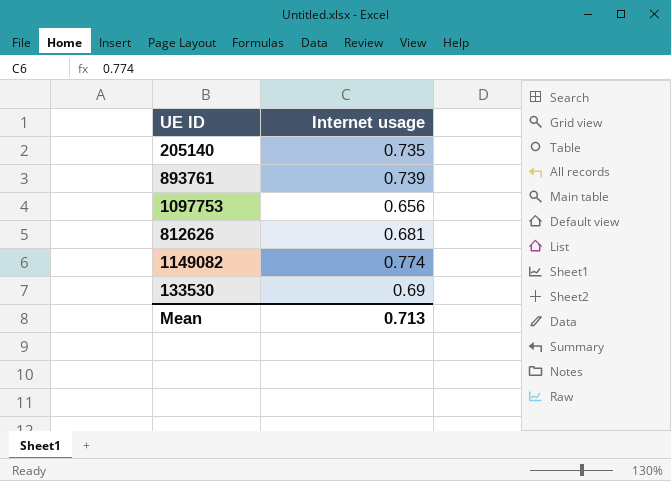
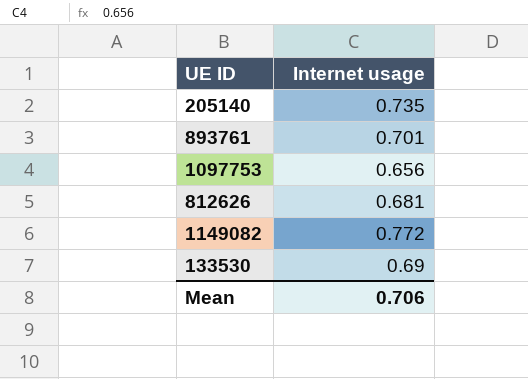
893761 | Internet usage: 0.739 -> 0.701
1149082 | Internet usage: 0.774 -> 0.772
Mean | Internet usage: 0.713 -> 0.706

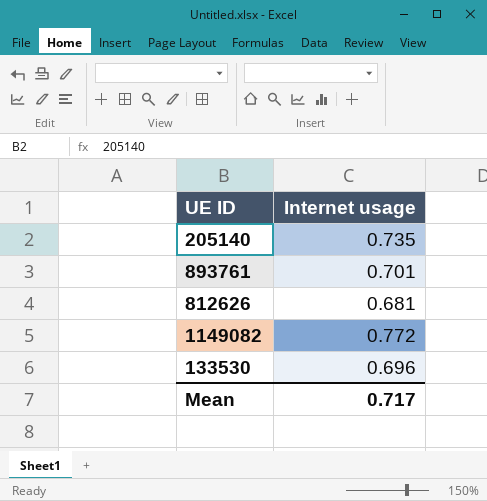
row 1097753: 0.656 -> none
133530 | Internet usage: 0.69 -> 0.696
Mean | Internet usage: 0.706 -> 0.717

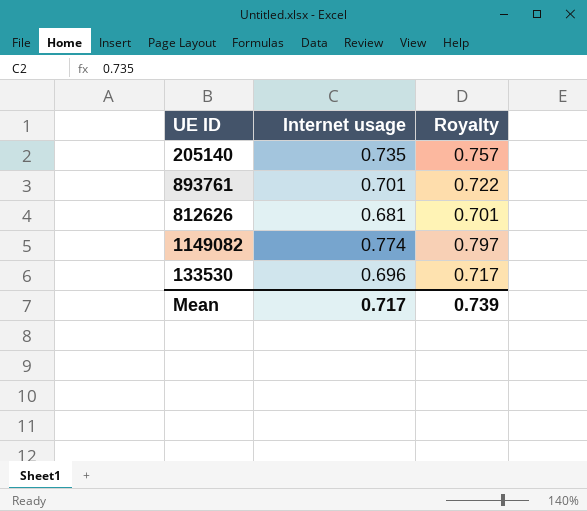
column Royalty | formula: none -> [Internet usage] * 1.03
1149082 | Internet usage: 0.772 -> 0.774

